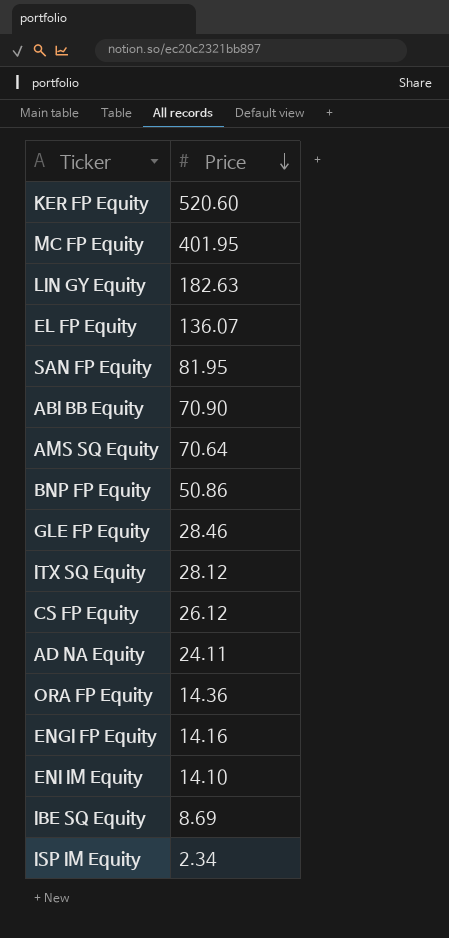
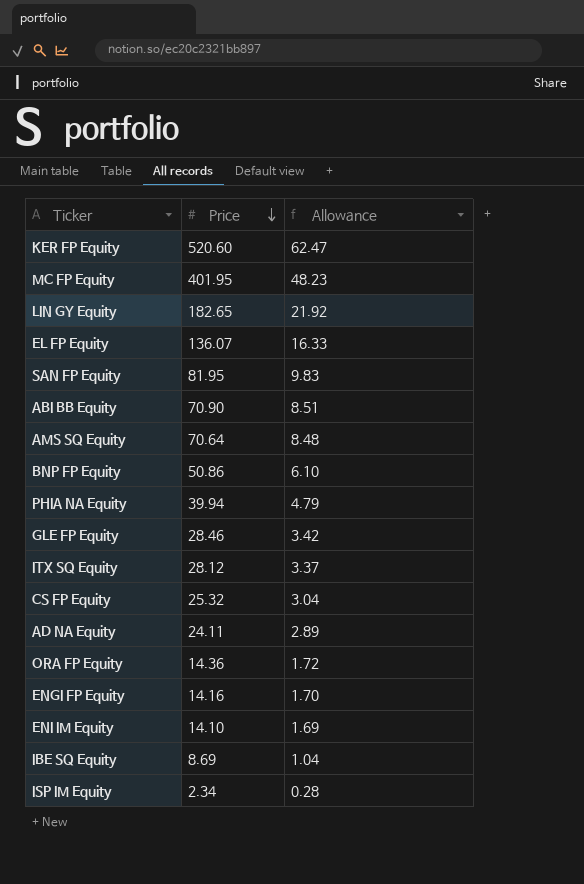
column Allowance | formula: none -> [Price] * 0.12
LIN GY Equity | Price: 182.63 -> 182.65
row PHIA NA Equity: none -> 39.94 | 4.79
CS FP Equity | Price: 26.12 -> 25.32

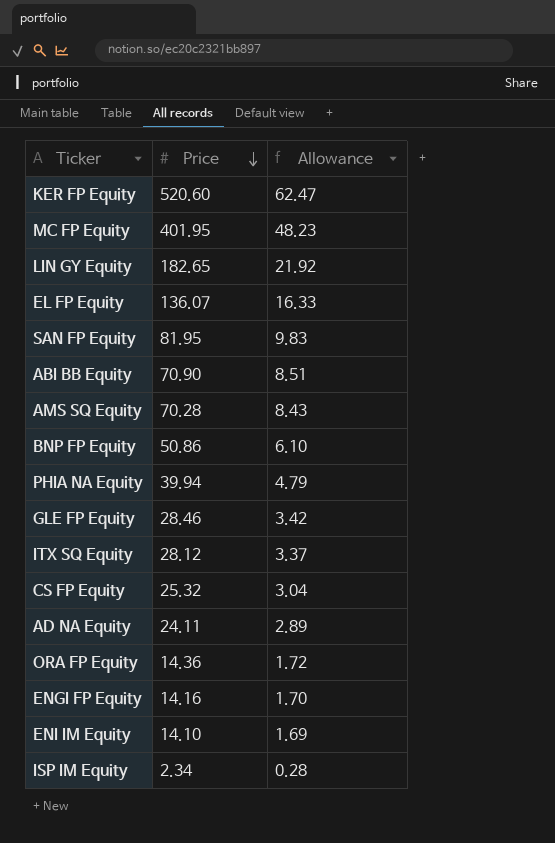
row IBE SQ Equity: 8.69 | 1.04 -> none
AMS SQ Equity | Price: 70.64 -> 70.28
AMS SQ Equity | Allowance: 8.48 -> 8.43

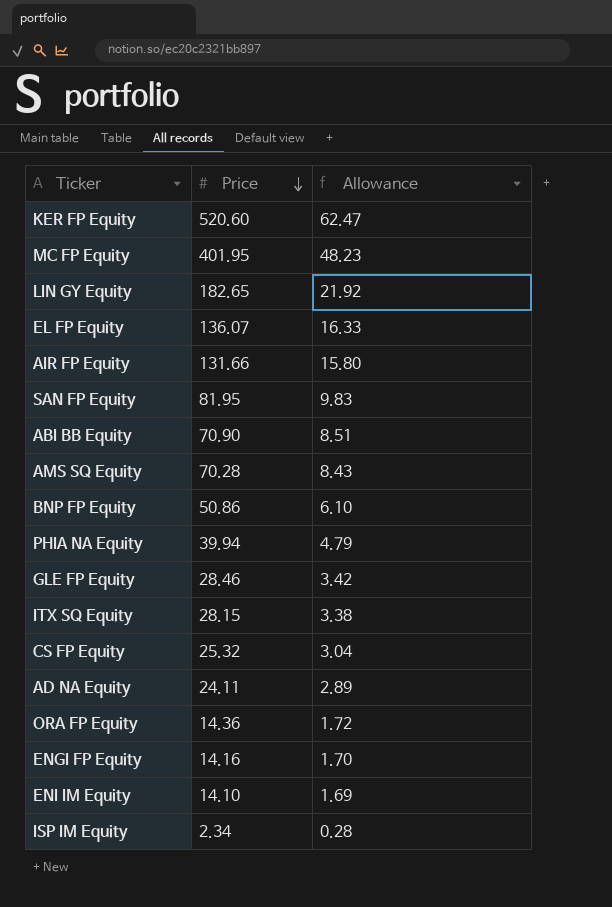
row AIR FP Equity: none -> 131.66 | 15.80
ITX SQ Equity | Price: 28.12 -> 28.15
ITX SQ Equity | Allowance: 3.37 -> 3.38

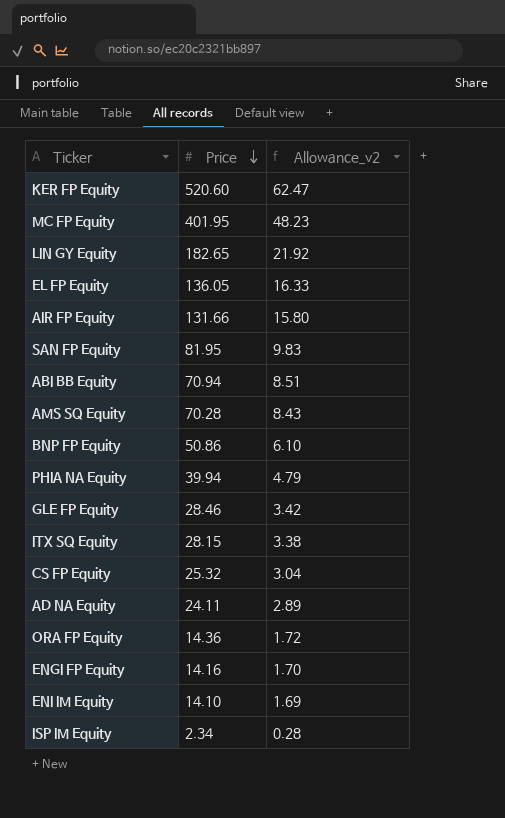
column name: Allowance -> Allowance_v2
EL FP Equity | Price: 136.07 -> 136.05
ABI BB Equity | Price: 70.90 -> 70.94

